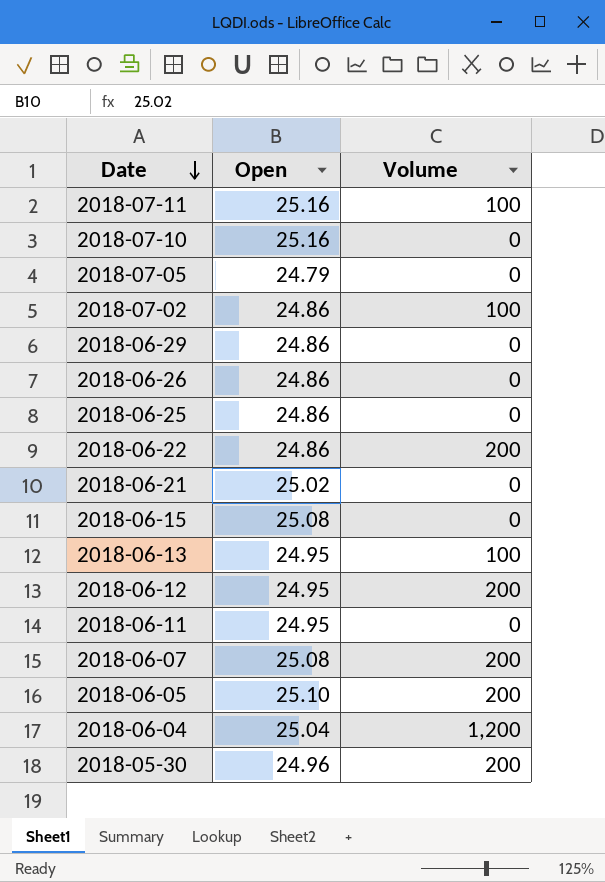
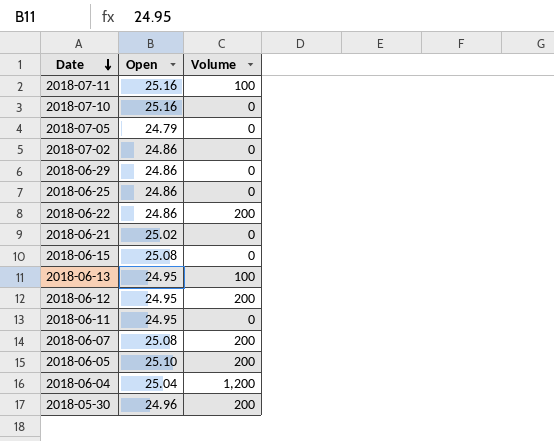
row 2018-06-26: 24.86 | 0 -> none
2018-07-02 | Volume: 100 -> 0

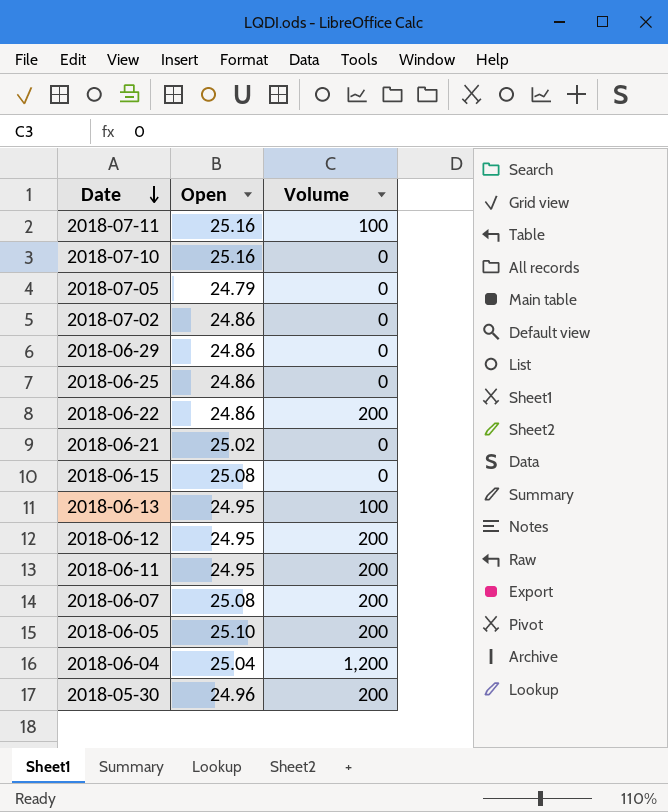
2018-06-11 | Volume: 0 -> 200

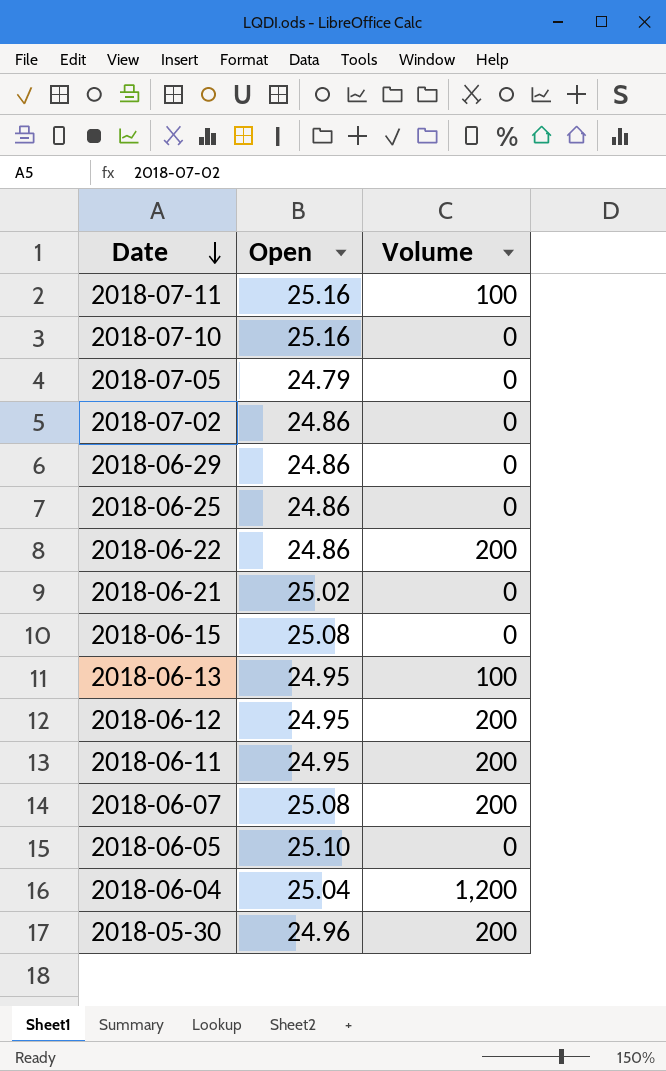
2018-06-05 | Volume: 200 -> 0

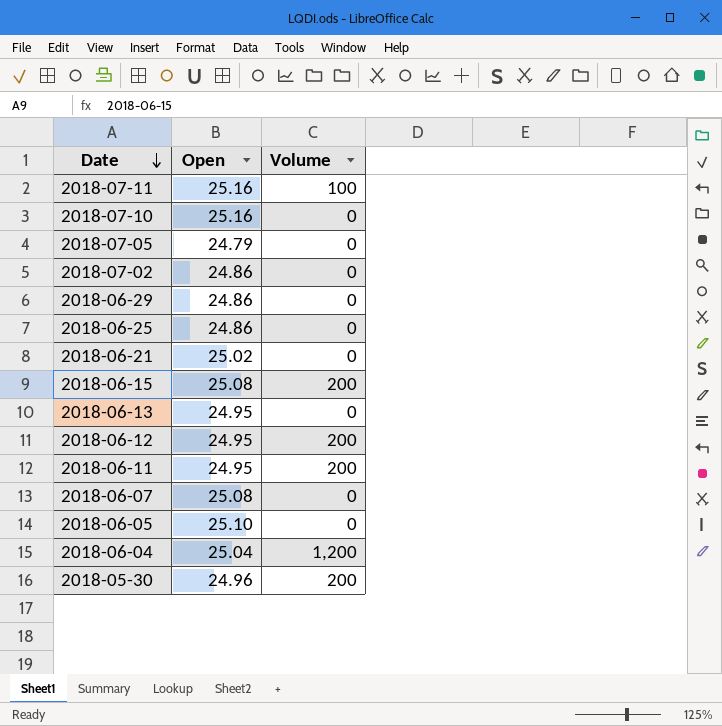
row 2018-06-22: 24.86 | 200 -> none
2018-06-15 | Volume: 0 -> 200
2018-06-13 | Volume: 100 -> 0
2018-06-07 | Volume: 200 -> 0

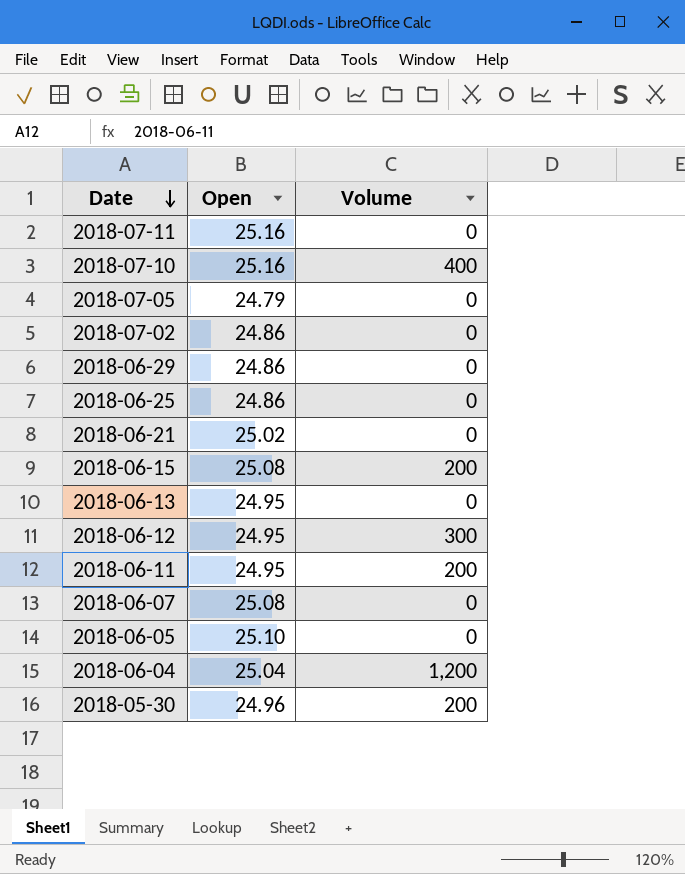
2018-07-11 | Volume: 100 -> 0
2018-07-10 | Volume: 0 -> 400
2018-06-12 | Volume: 200 -> 300

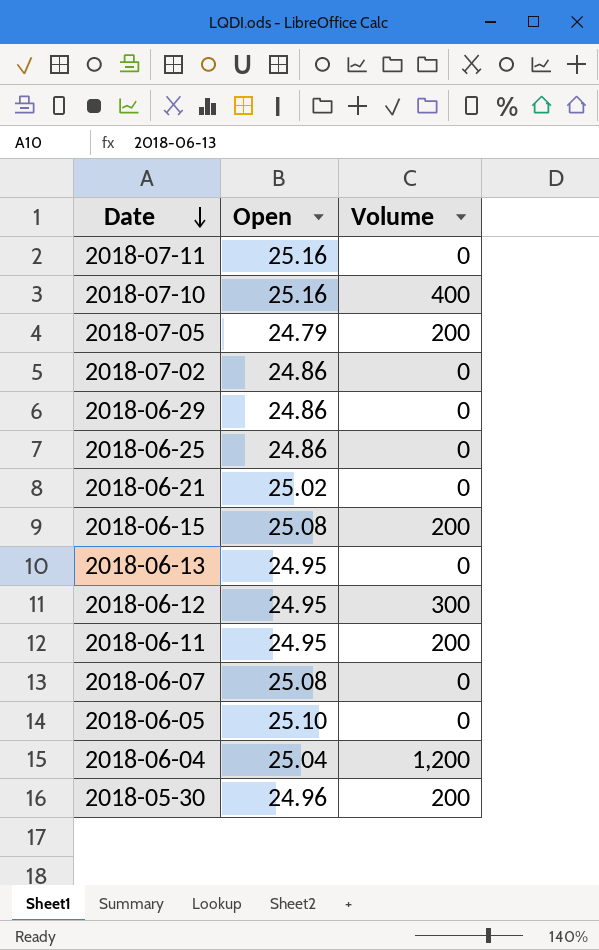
2018-07-05 | Volume: 0 -> 200

